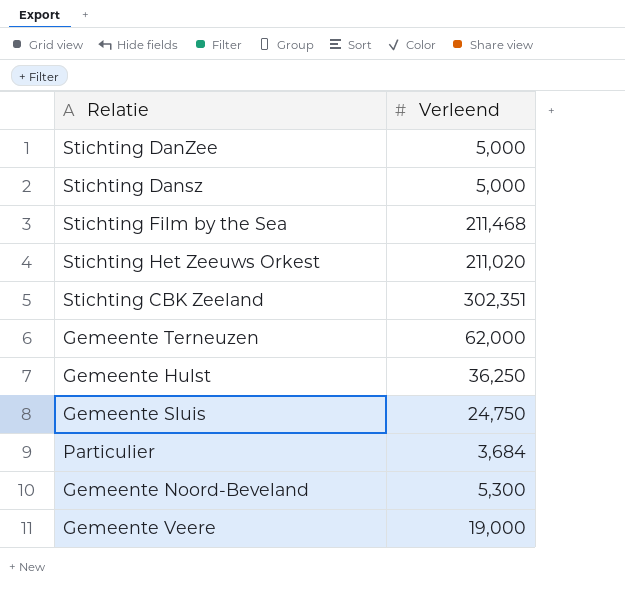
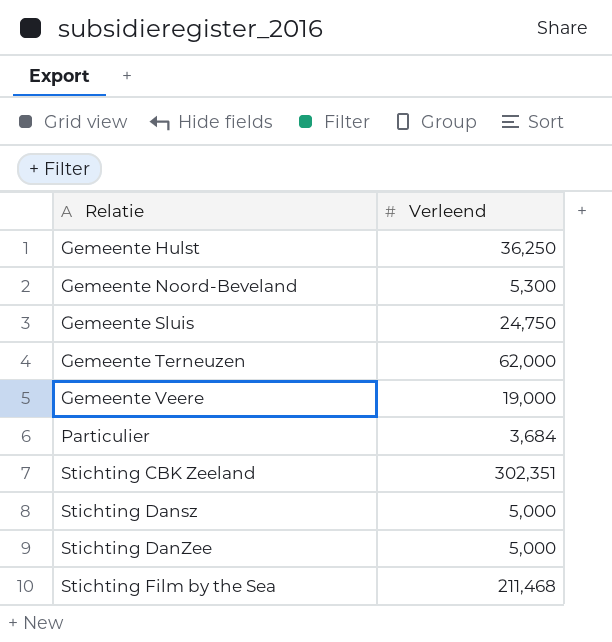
row order: none -> Relatie ascending
row Stichting Het Zeeuws Orkest: 211,020 -> none

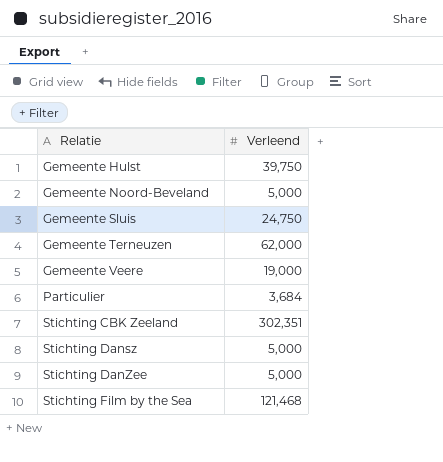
Gemeente Hulst | Verleend: 36,250 -> 39,750
Gemeente Noord-Beveland | Verleend: 5,300 -> 5,000
Stichting Film by the Sea | Verleend: 211,468 -> 121,468

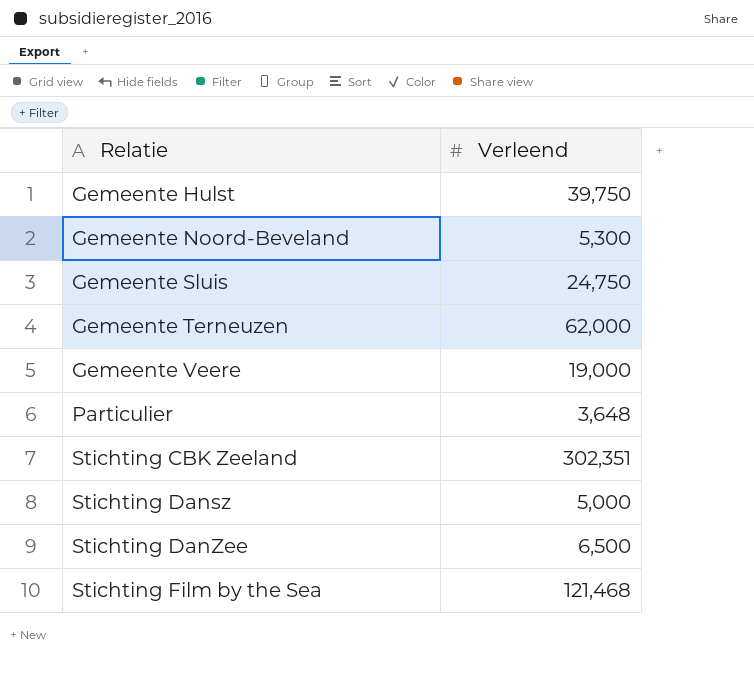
Gemeente Noord-Beveland | Verleend: 5,000 -> 5,300
Particulier | Verleend: 3,684 -> 3,648
Stichting DanZee | Verleend: 5,000 -> 6,500

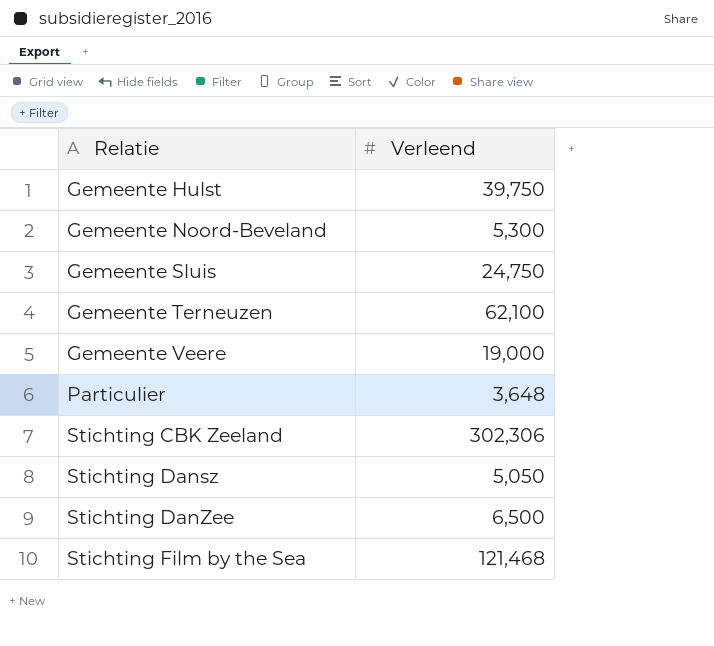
Gemeente Terneuzen | Verleend: 62,000 -> 62,100
Stichting CBK Zeeland | Verleend: 302,351 -> 302,306
Stichting Dansz | Verleend: 5,000 -> 5,050

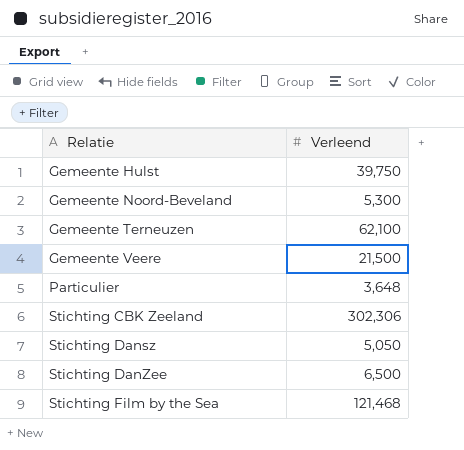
row Gemeente Sluis: 24,750 -> none
Gemeente Veere | Verleend: 19,000 -> 21,500

